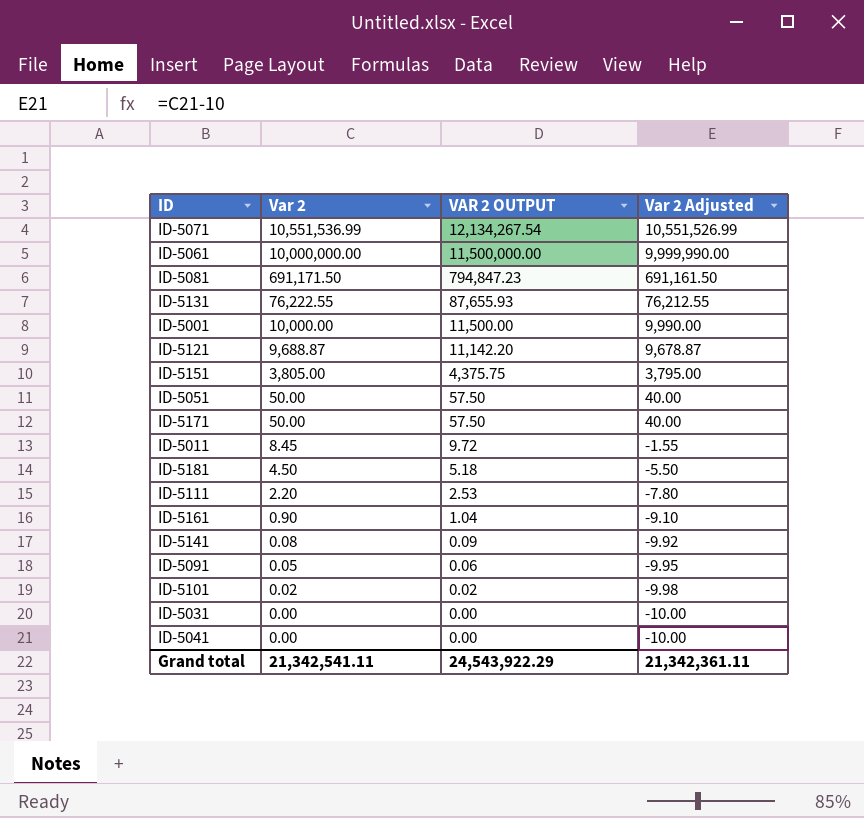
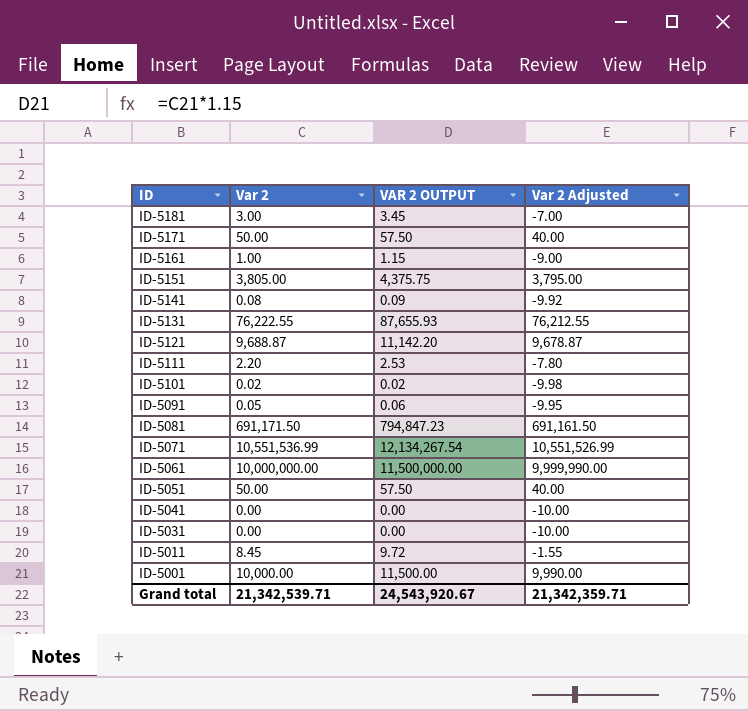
row order: Var 2 descending -> ID descending
ID-5181 | Var 2: 4.50 -> 3.00
ID-5181 | VAR 2 OUTPUT: 5.18 -> 3.45
ID-5181 | Var 2 Adjusted: -5.50 -> -7.00
ID-5161 | Var 2: 0.90 -> 1.00
ID-5161 | VAR 2 OUTPUT: 1.04 -> 1.15
ID-5161 | Var 2 Adjusted: -9.10 -> -9.00
Grand total | Var 2: 21,342,541.11 -> 21,342,539.71
Grand total | VAR 2 OUTPUT: 24,543,922.29 -> 24,543,920.67
Grand total | Var 2 Adjusted: 21,342,361.11 -> 21,342,359.71

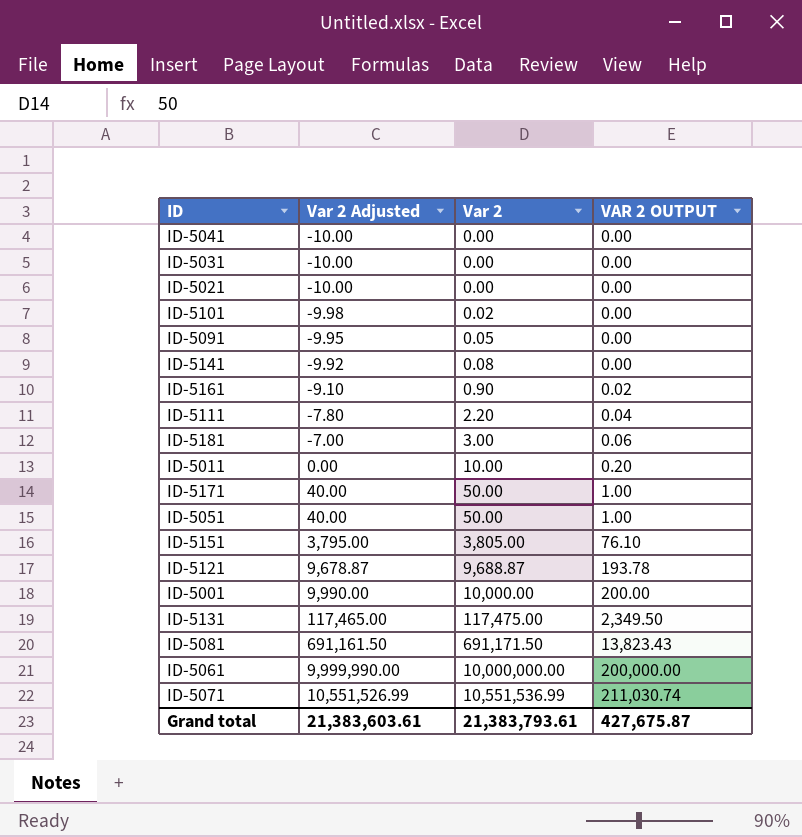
row order: ID descending -> Var 2 Adjusted ascending
column Var 2 Adjusted | position: 4 -> 2
column VAR 2 OUTPUT | formula: [Var 2] * 1.15 -> [Var 2] * 0.02
row ID-5021: none -> -10.00 | 0.00 | 0.00
ID-5161 | Var 2 Adjusted: -9.00 -> -9.10
ID-5161 | Var 2: 1.00 -> 0.90
ID-5011 | Var 2 Adjusted: -1.55 -> 0.00
ID-5011 | Var 2: 8.45 -> 10.00
ID-5131 | Var 2 Adjusted: 76,212.55 -> 117,465.00
ID-5131 | Var 2: 76,222.55 -> 117,475.00
Grand total | Var 2 Adjusted: 21,342,359.71 -> 21,383,603.61
Grand total | Var 2: 21,342,539.71 -> 21,383,793.61
Grand total | VAR 2 OUTPUT: 24,543,920.67 -> 427,675.87

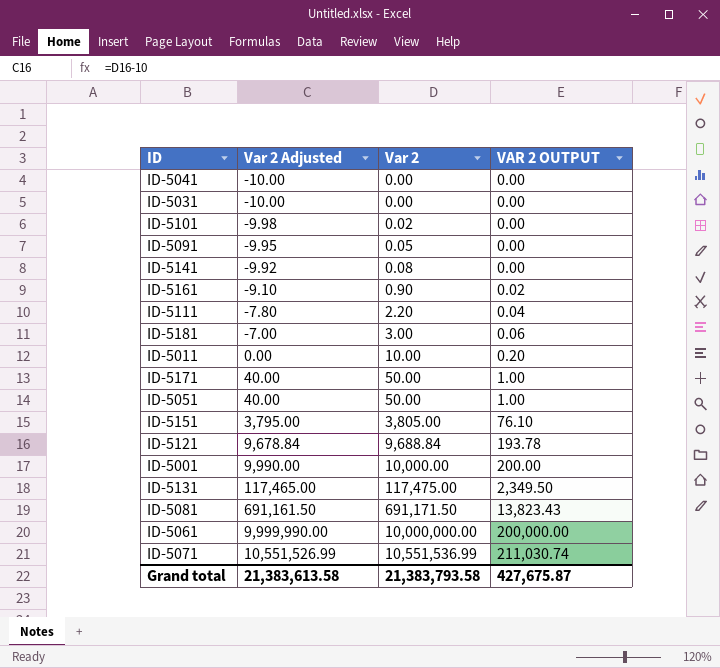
row ID-5021: -10.00 | 0.00 | 0.00 -> none
ID-5121 | Var 2 Adjusted: 9,678.87 -> 9,678.84
ID-5121 | Var 2: 9,688.87 -> 9,688.84
Grand total | Var 2 Adjusted: 21,383,603.61 -> 21,383,613.58
Grand total | Var 2: 21,383,793.61 -> 21,383,793.58

